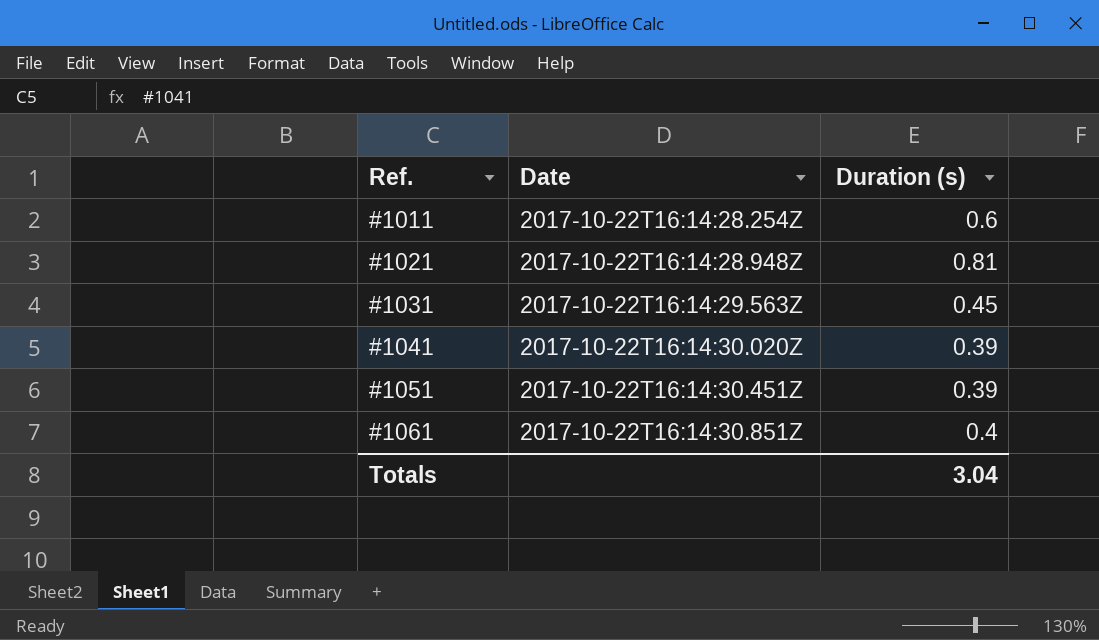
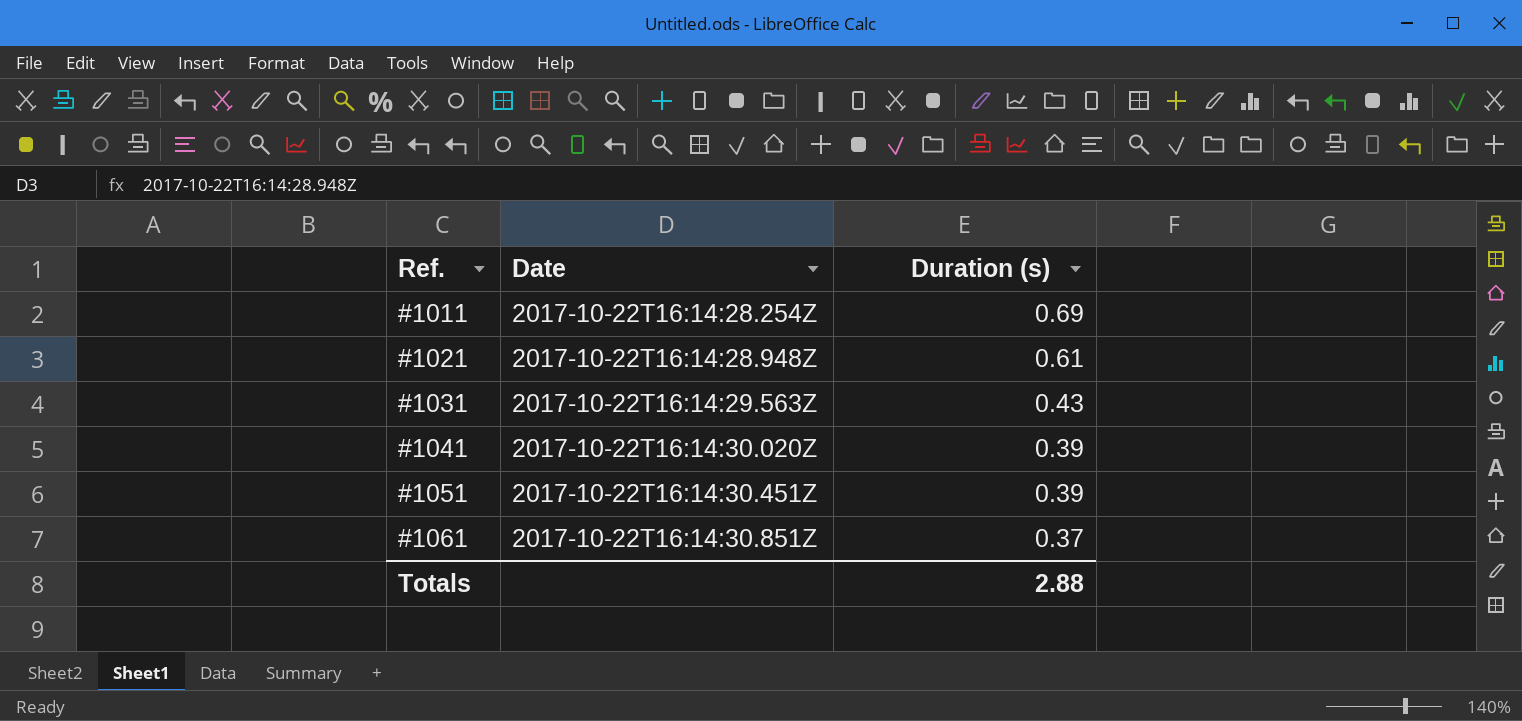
#1011 | Duration (s): 0.6 -> 0.69
#1021 | Duration (s): 0.81 -> 0.61
#1031 | Duration (s): 0.45 -> 0.43
#1061 | Duration (s): 0.4 -> 0.37
Totals | Duration (s): 3.04 -> 2.88

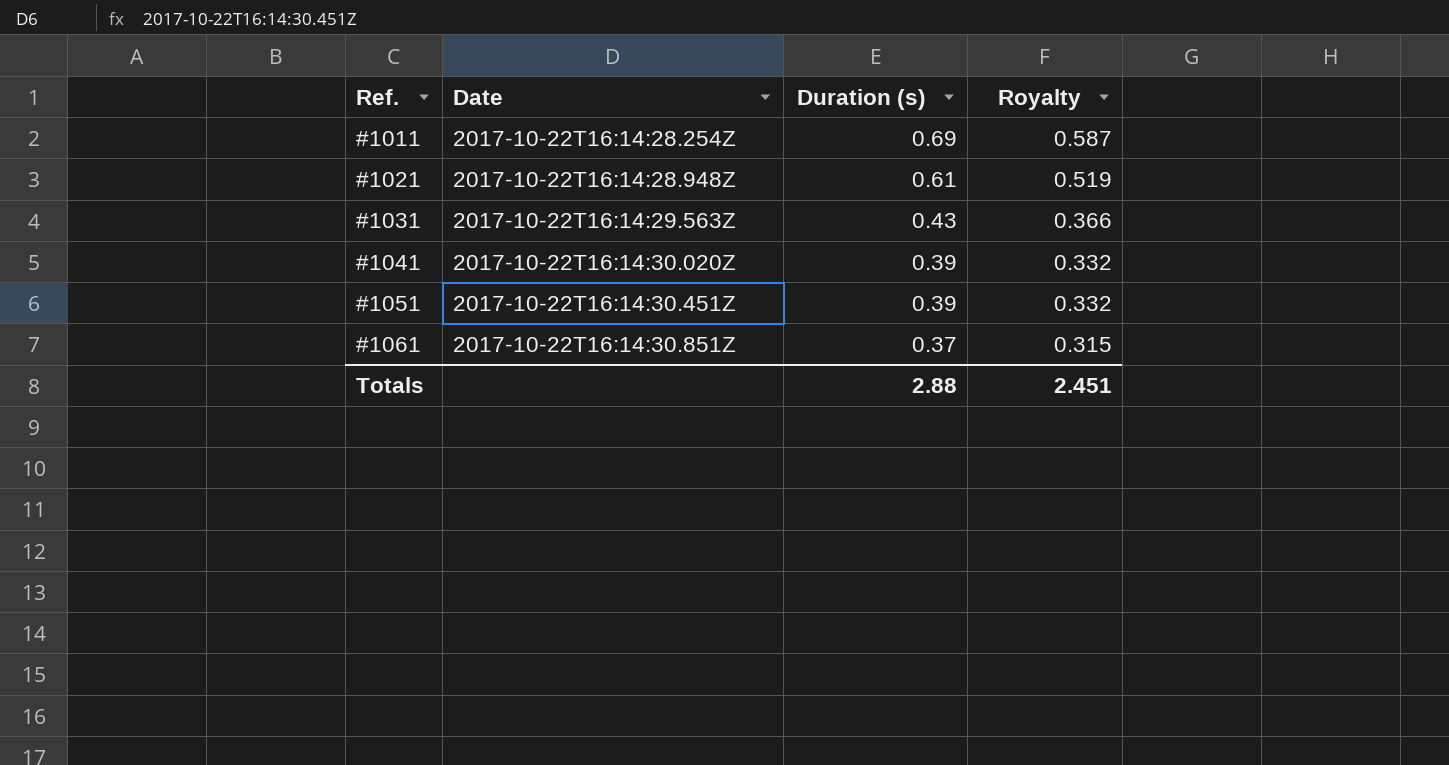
column Royalty | formula: none -> [Duration (s)] * 0.85

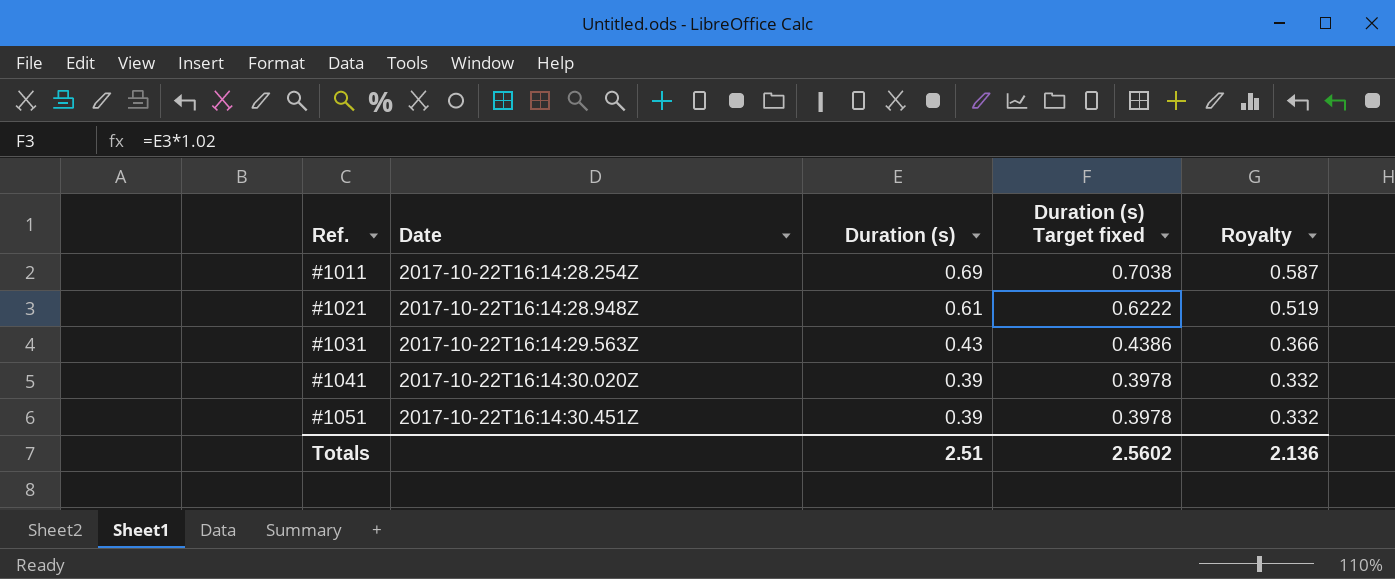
column Duration (s) Target fixed | formula: none -> [Duration (s)] * 1.02
row #1061: 2017-10-22T16:14:30.851Z | 0.37 | 0.315 -> none
Totals | Duration (s): 2.88 -> 2.51
Totals | Royalty: 2.451 -> 2.136

